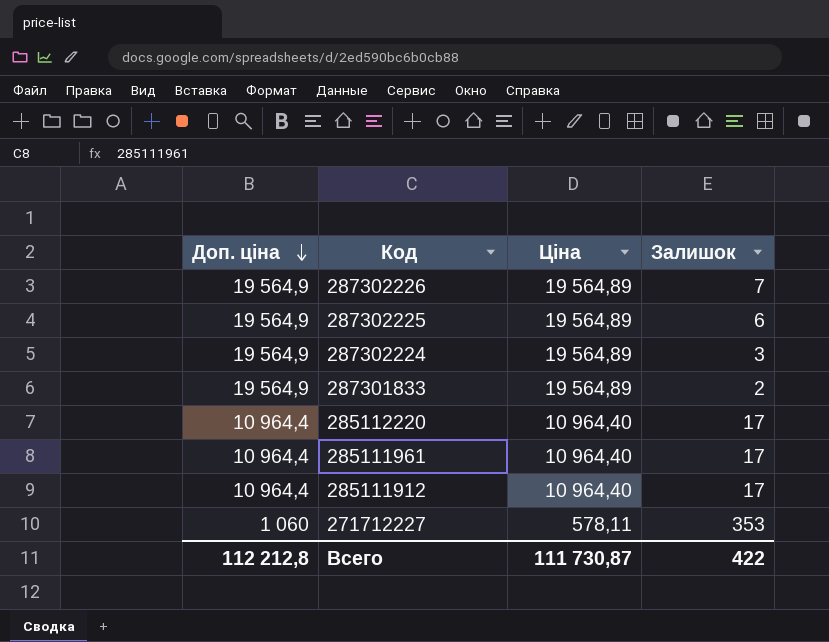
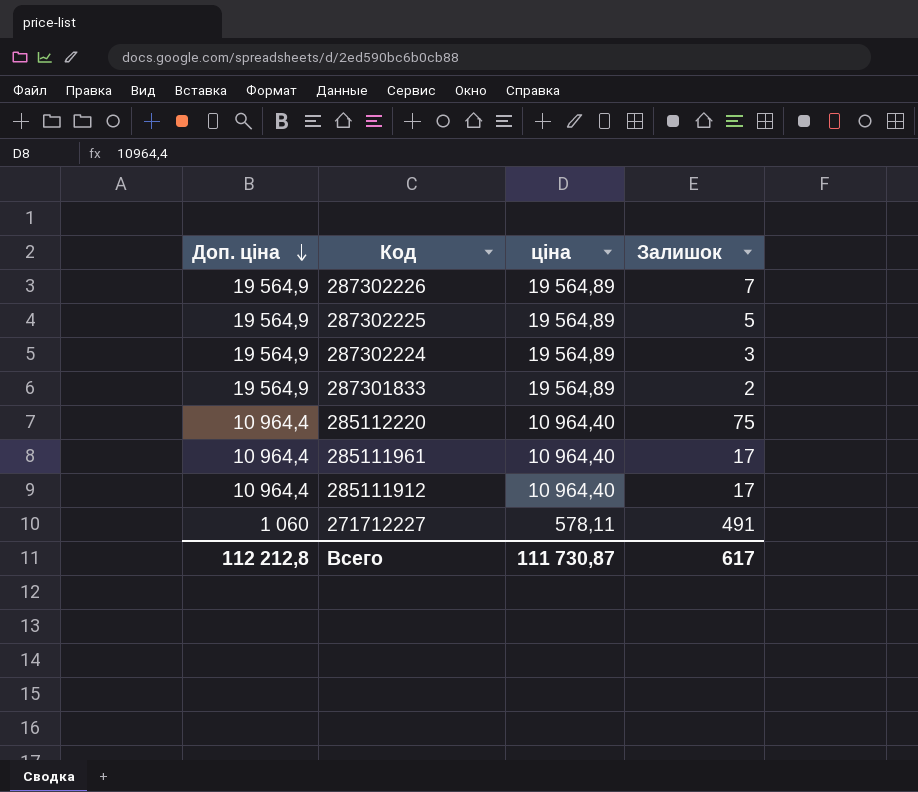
column name: Ціна -> ціна
287302225 | Залишок: 6 -> 5
285112220 | Залишок: 17 -> 75
271712227 | Залишок: 353 -> 491
Всего | Залишок: 422 -> 617

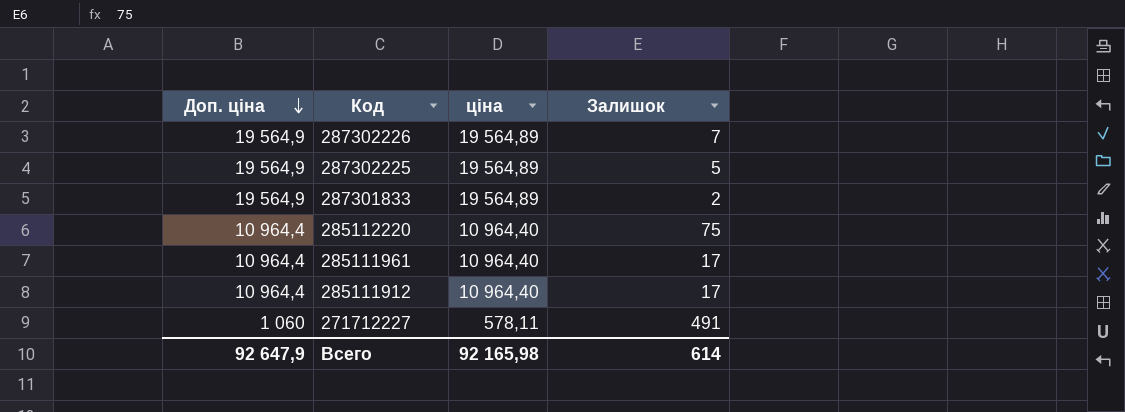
row 287302224: 19 564,9 | 19 564,89 | 3 -> none
Всего | Доп. ціна: 112 212,8 -> 92 647,9
Всего | ціна: 111 730,87 -> 92 165,98
Всего | Залишок: 617 -> 614

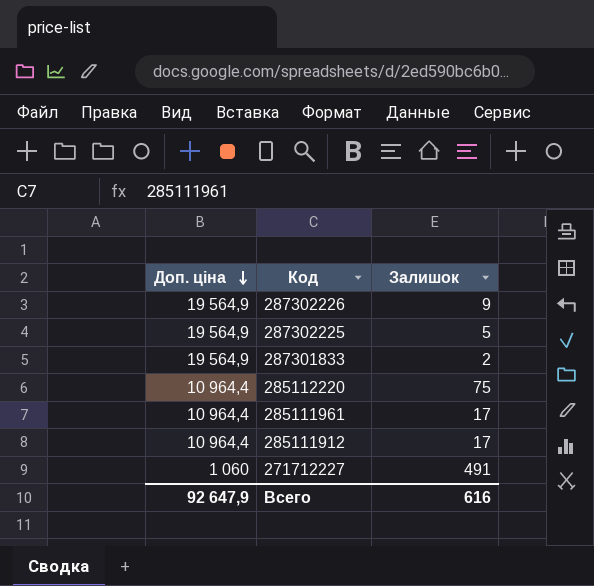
column ціна | position: 3 -> none
287302226 | Залишок: 7 -> 9
Всего | Залишок: 614 -> 616

